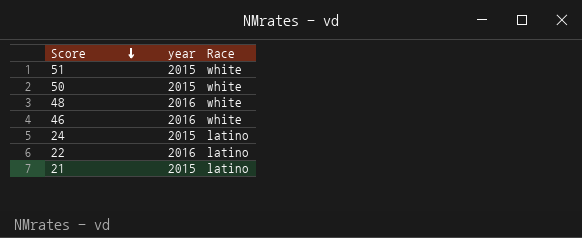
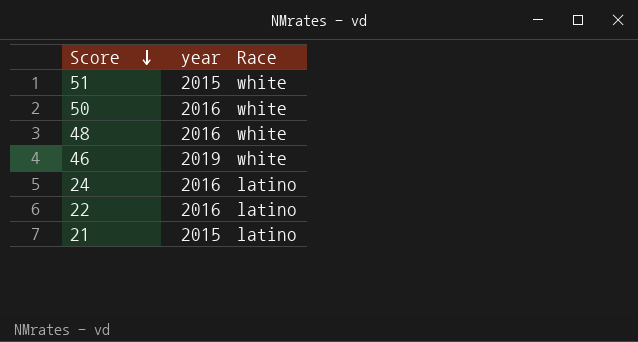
50 | year: 2015 -> 2016
46 | year: 2016 -> 2019
24 | year: 2015 -> 2016

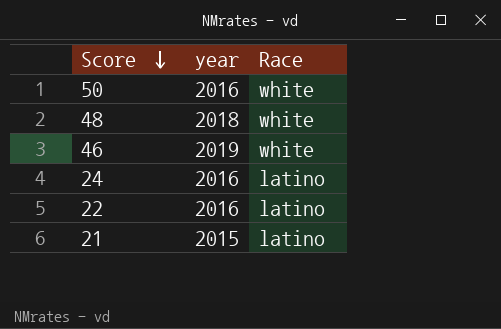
row 51: 2015 | white -> none
48 | year: 2016 -> 2018

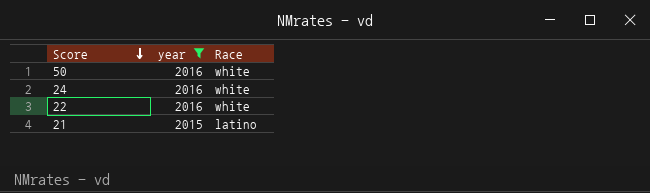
filter: none -> year <= 2016
24 | Race: latino -> white
22 | Race: latino -> white

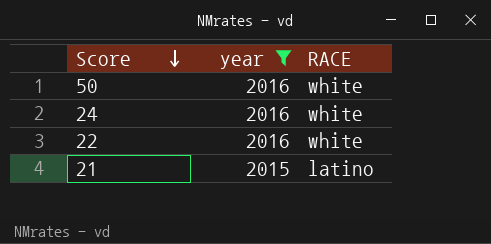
column name: Race -> RACE

